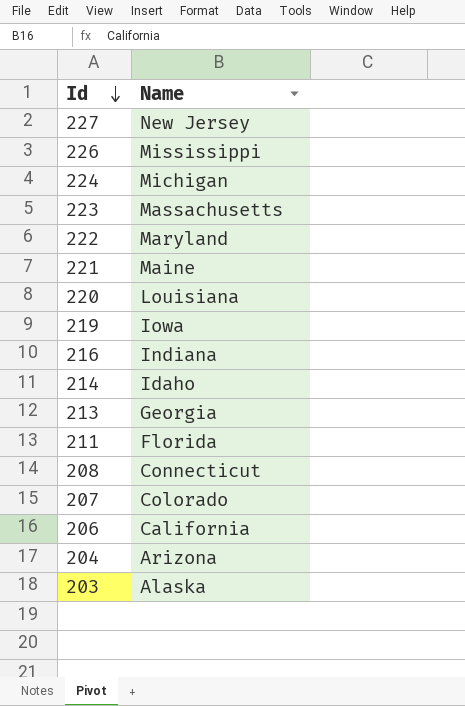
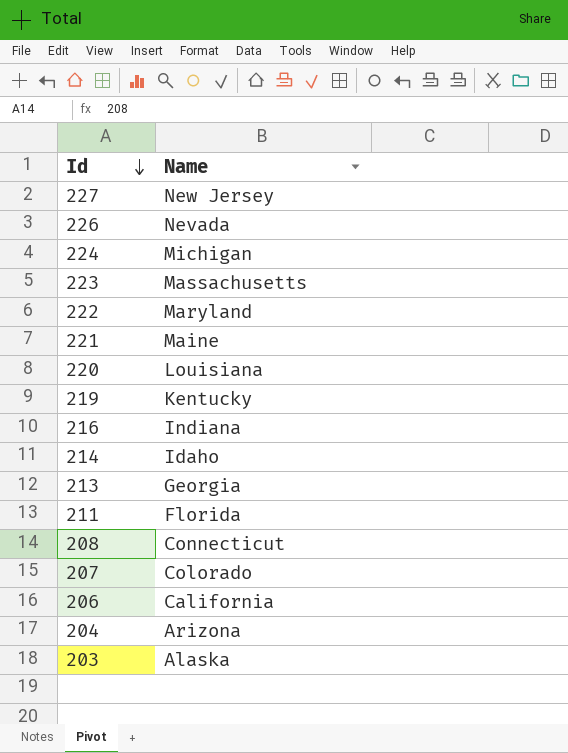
226 | Name: Mississippi -> Nevada
219 | Name: Iowa -> Kentucky

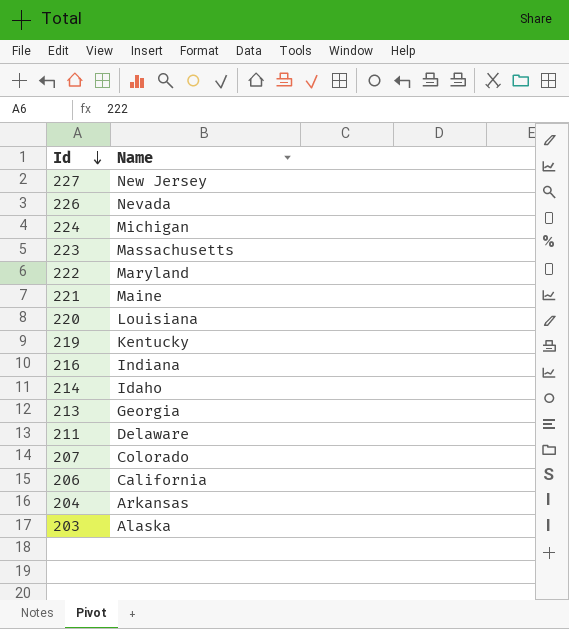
row 208: Connecticut -> none
211 | Name: Florida -> Delaware
204 | Name: Arizona -> Arkansas

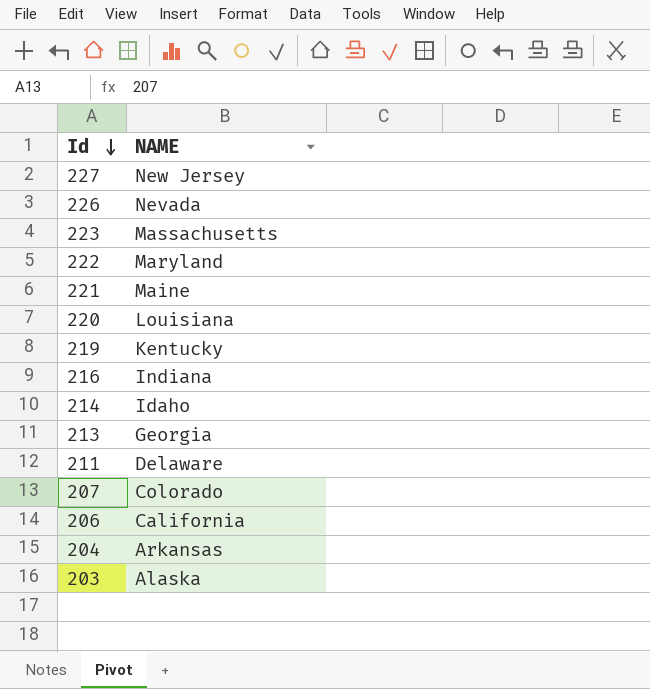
column name: Name -> NAME
row 224: Michigan -> none

